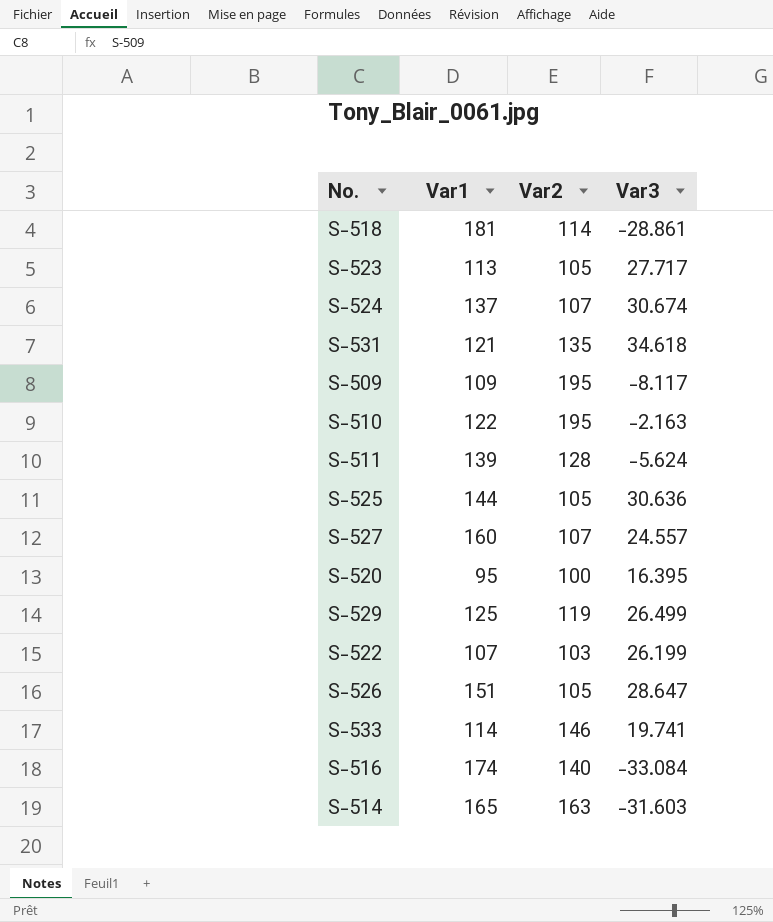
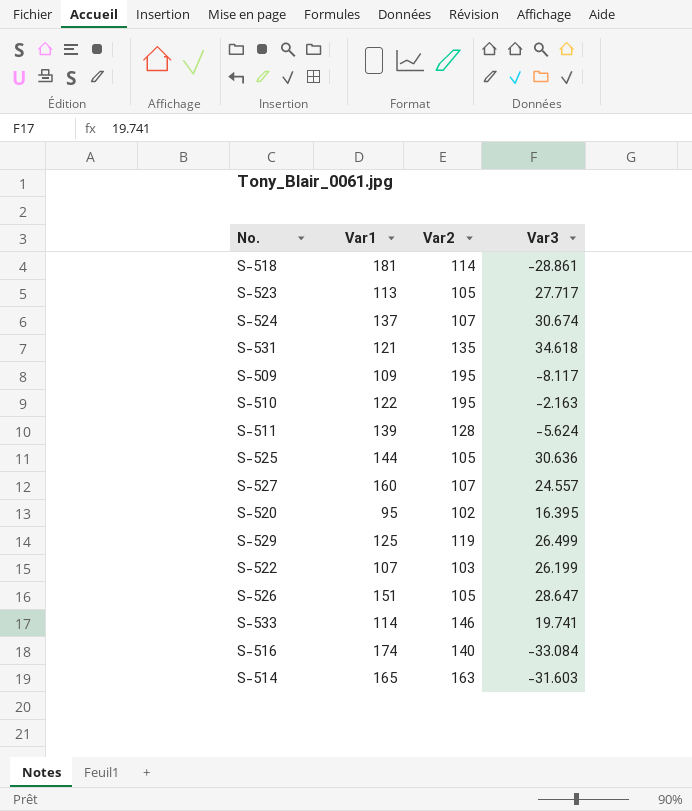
S-520 | Var2: 100 -> 102

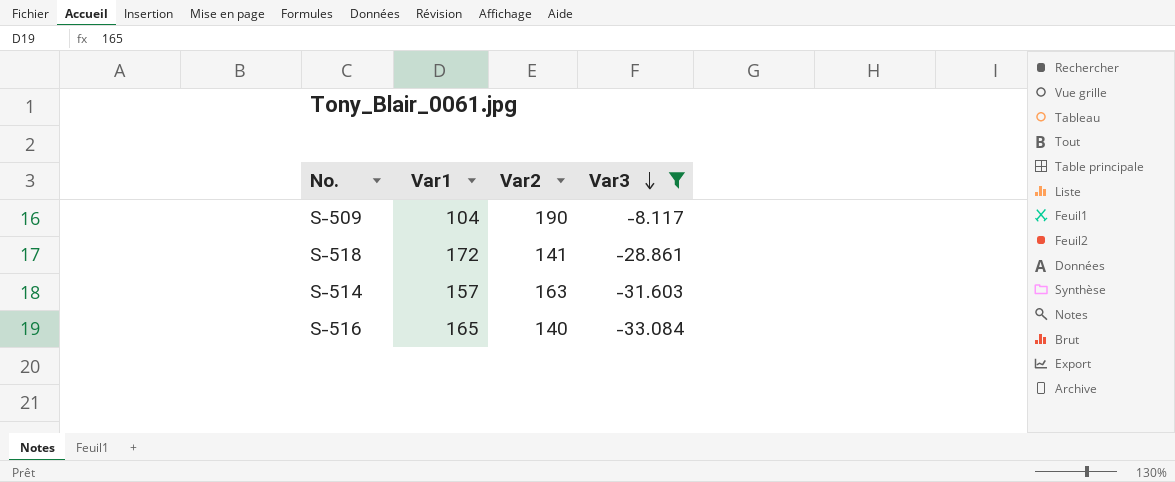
filter: none -> Var3 <= -8.117
row order: none -> Var3 descending
S-509 | Var1: 109 -> 104
S-509 | Var2: 195 -> 190
S-518 | Var1: 181 -> 172
S-518 | Var2: 114 -> 141
S-514 | Var1: 165 -> 157
S-516 | Var1: 174 -> 165

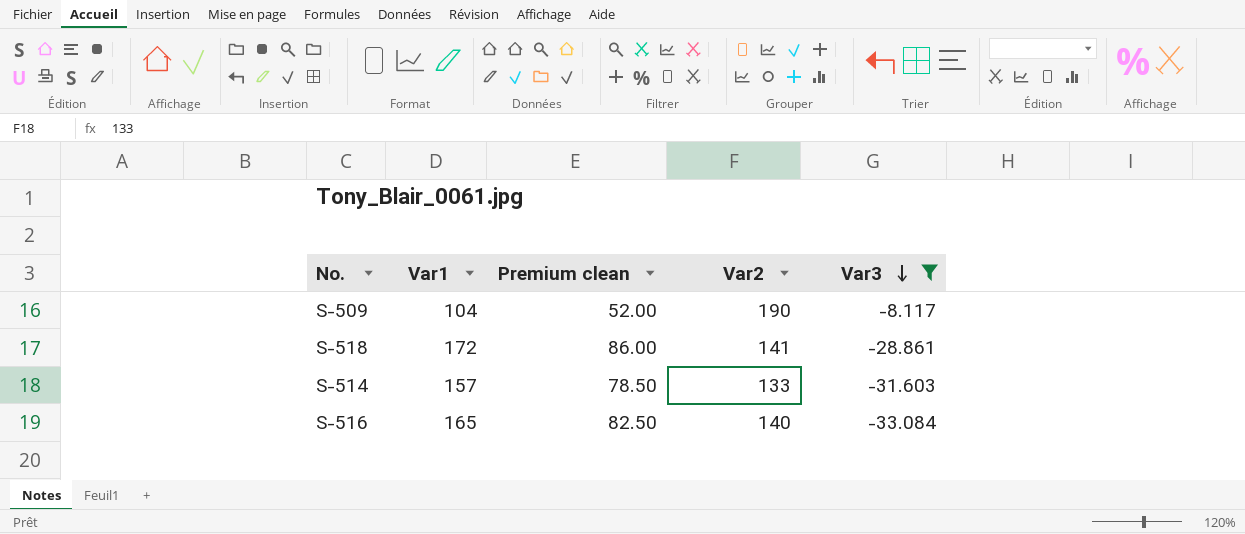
column Premium clean | formula: none -> [Var1] * 0.5
S-514 | Var2: 163 -> 133

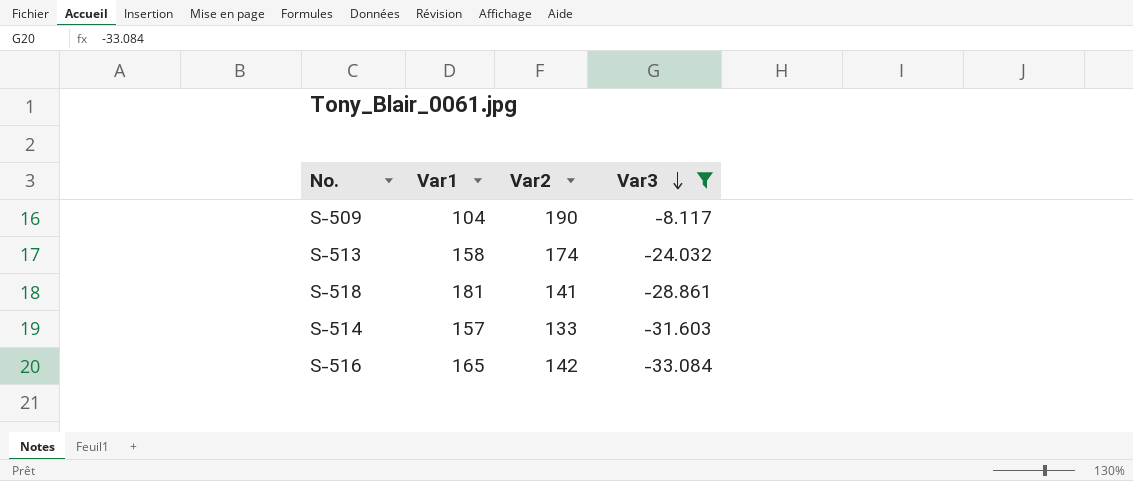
column Premium clean | formula: [Var1] * 0.5 -> none
row S-513: none -> 158 | 174 | -24.032
S-518 | Var1: 172 -> 181
S-516 | Var2: 140 -> 142

